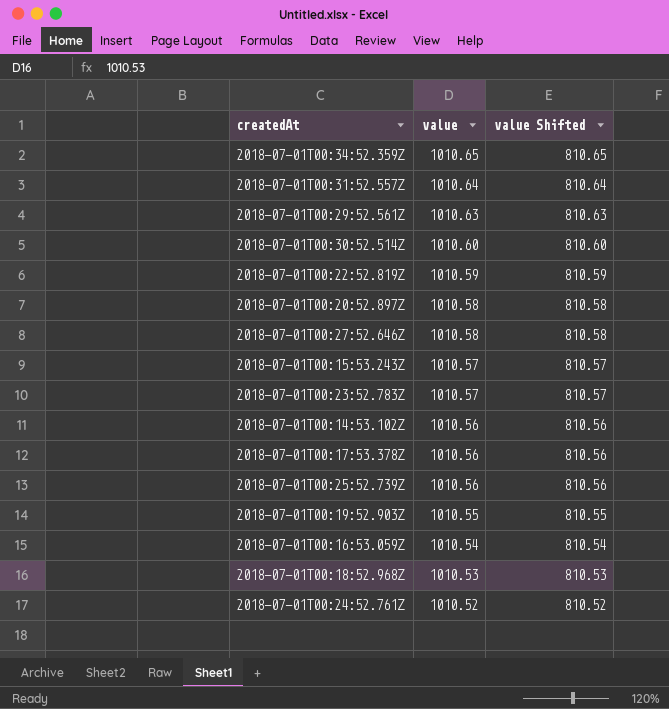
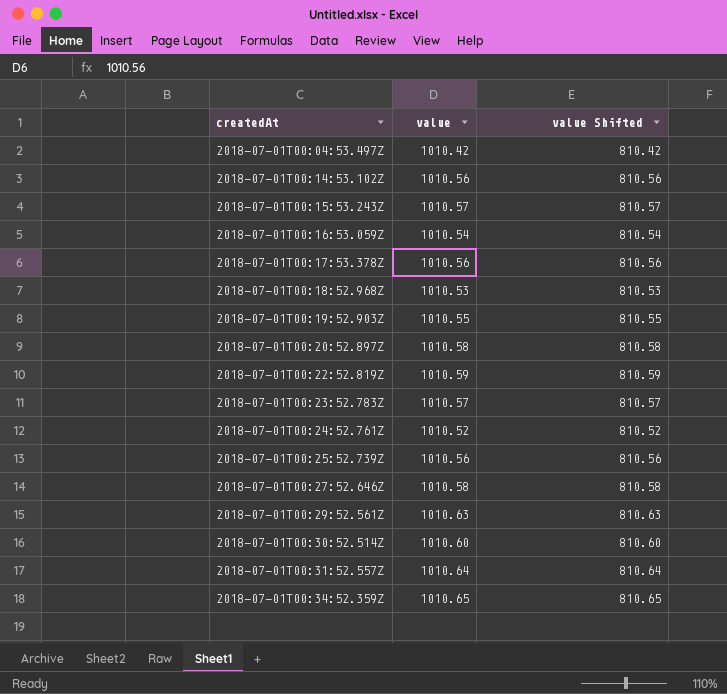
row order: value descending -> createdAt ascending
row 2018-07-01T00:04:53.497Z: none -> 1010.42 | 810.42

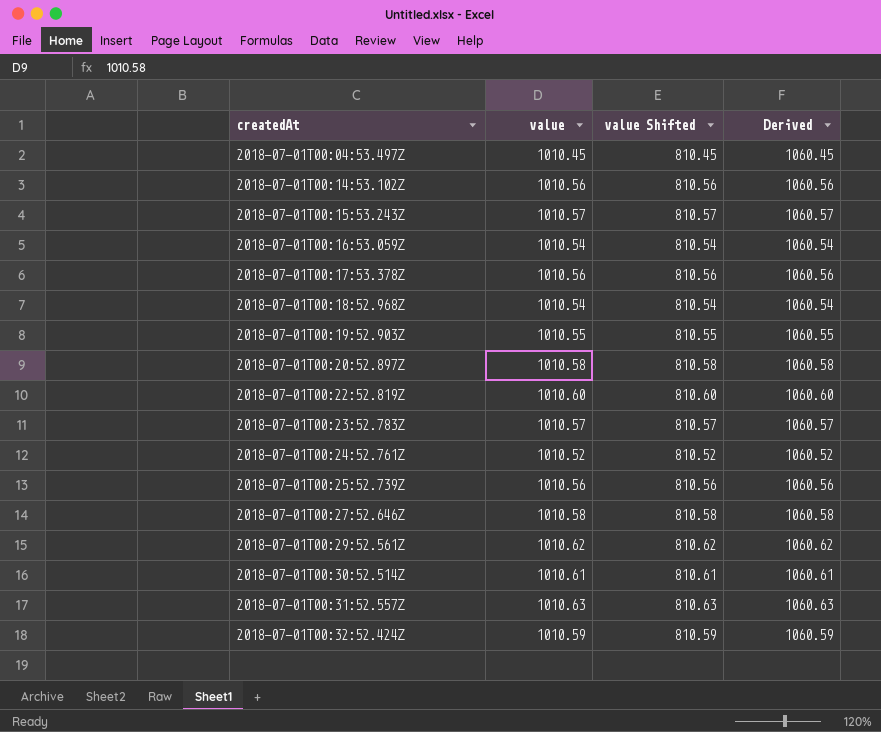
column Derived | formula: none -> [value] + 50
row 2018-07-01T00:34:52.359Z: 1010.65 | 810.65 -> none
2018-07-01T00:04:53.497Z | value: 1010.42 -> 1010.45
2018-07-01T00:04:53.497Z | value Shifted: 810.42 -> 810.45
2018-07-01T00:18:52.968Z | value: 1010.53 -> 1010.54
2018-07-01T00:18:52.968Z | value Shifted: 810.53 -> 810.54
2018-07-01T00:22:52.819Z | value: 1010.59 -> 1010.60
2018-07-01T00:22:52.819Z | value Shifted: 810.59 -> 810.60
2018-07-01T00:29:52.561Z | value: 1010.63 -> 1010.62
2018-07-01T00:29:52.561Z | value Shifted: 810.63 -> 810.62
2018-07-01T00:30:52.514Z | value: 1010.60 -> 1010.61
2018-07-01T00:30:52.514Z | value Shifted: 810.60 -> 810.61
2018-07-01T00:31:52.557Z | value: 1010.64 -> 1010.63
2018-07-01T00:31:52.557Z | value Shifted: 810.64 -> 810.63
row 2018-07-01T00:32:52.424Z: none -> 1010.59 | 810.59 | 1060.59

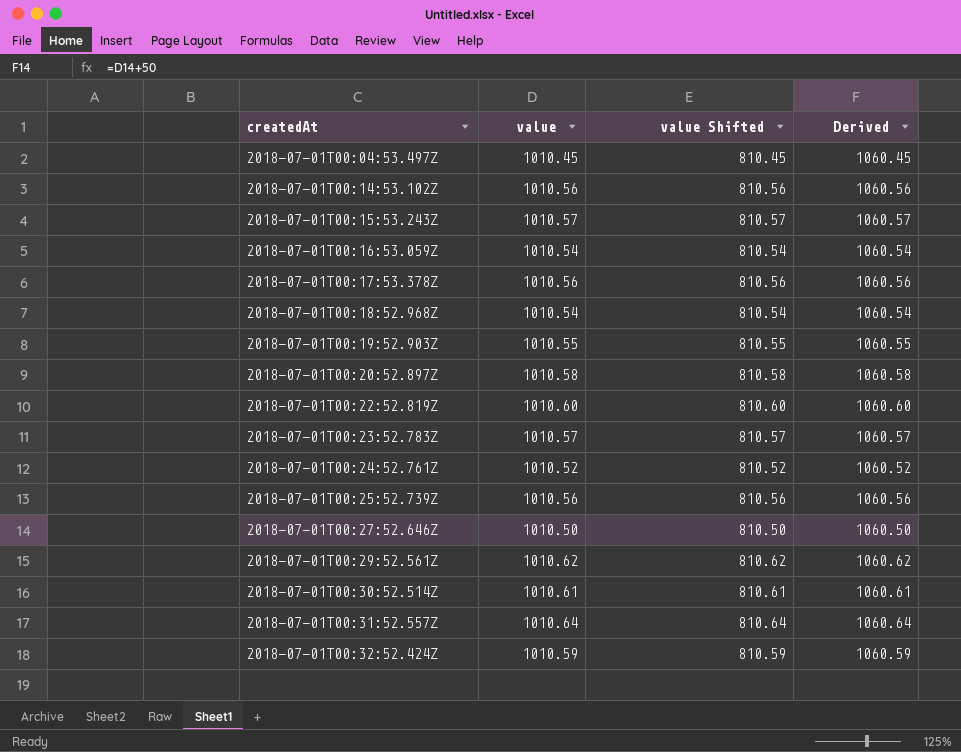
2018-07-01T00:27:52.646Z | value: 1010.58 -> 1010.50
2018-07-01T00:27:52.646Z | value Shifted: 810.58 -> 810.50
2018-07-01T00:27:52.646Z | Derived: 1060.58 -> 1060.50
2018-07-01T00:31:52.557Z | value: 1010.63 -> 1010.64
2018-07-01T00:31:52.557Z | value Shifted: 810.63 -> 810.64
2018-07-01T00:31:52.557Z | Derived: 1060.63 -> 1060.64

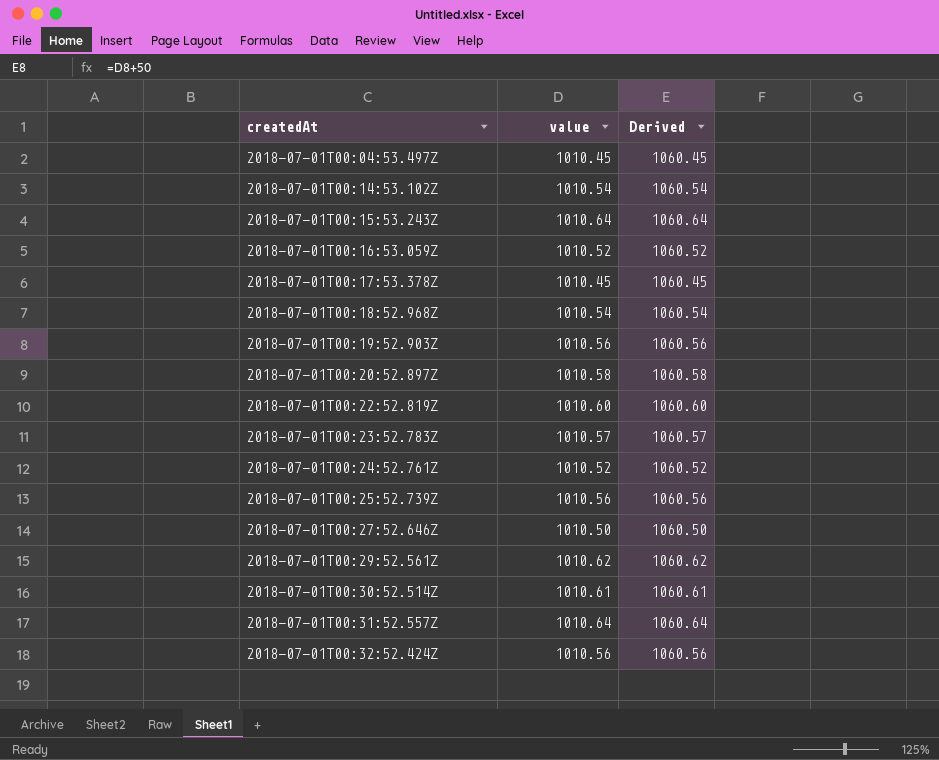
column value Shifted | formula: [value] - 200 -> none
2018-07-01T00:14:53.102Z | value: 1010.56 -> 1010.54
2018-07-01T00:14:53.102Z | Derived: 1060.56 -> 1060.54
2018-07-01T00:15:53.243Z | value: 1010.57 -> 1010.64
2018-07-01T00:15:53.243Z | Derived: 1060.57 -> 1060.64
2018-07-01T00:16:53.059Z | value: 1010.54 -> 1010.52
2018-07-01T00:16:53.059Z | Derived: 1060.54 -> 1060.52
2018-07-01T00:17:53.378Z | value: 1010.56 -> 1010.45
2018-07-01T00:17:53.378Z | Derived: 1060.56 -> 1060.45
2018-07-01T00:19:52.903Z | value: 1010.55 -> 1010.56
2018-07-01T00:19:52.903Z | Derived: 1060.55 -> 1060.56
2018-07-01T00:32:52.424Z | value: 1010.59 -> 1010.56
2018-07-01T00:32:52.424Z | Derived: 1060.59 -> 1060.56

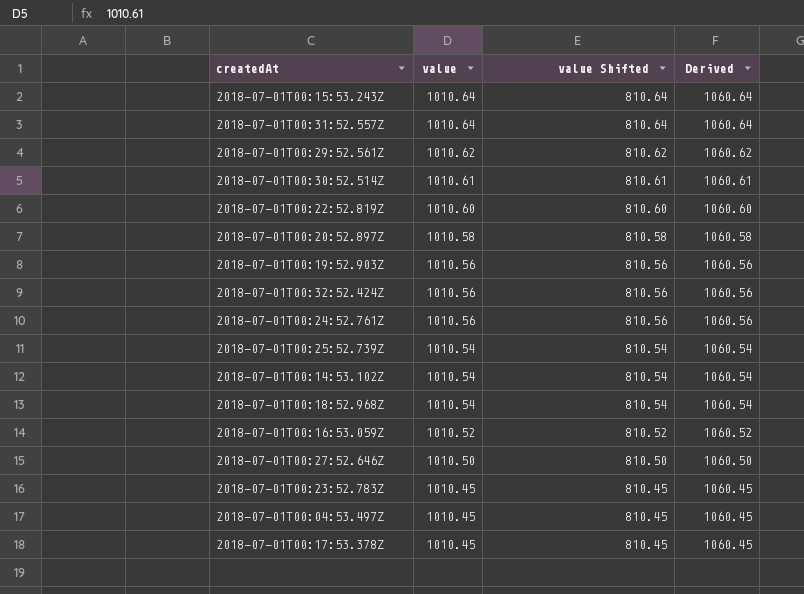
row order: createdAt ascending -> value descending
column value Shifted | formula: none -> [value] - 200
2018-07-01T00:24:52.761Z | value: 1010.52 -> 1010.56
2018-07-01T00:24:52.761Z | Derived: 1060.52 -> 1060.56
2018-07-01T00:25:52.739Z | value: 1010.56 -> 1010.54
2018-07-01T00:25:52.739Z | Derived: 1060.56 -> 1060.54
2018-07-01T00:23:52.783Z | value: 1010.57 -> 1010.45
2018-07-01T00:23:52.783Z | Derived: 1060.57 -> 1060.45

